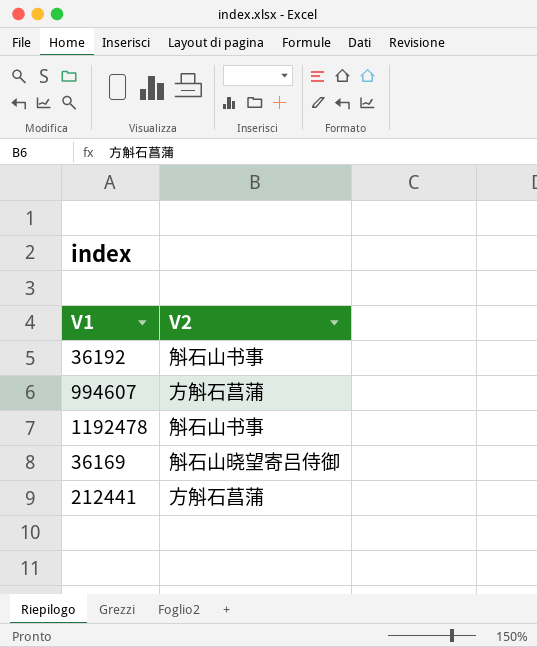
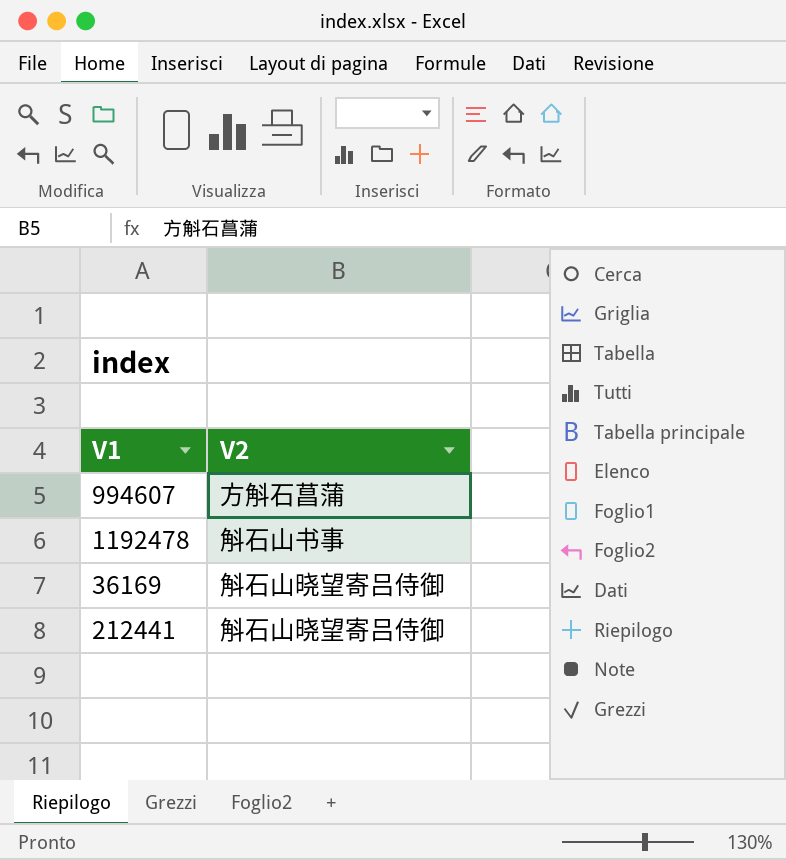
row 36192: 斛石山书事 -> none
212441 | V2: 方斛石菖蒲 -> 斛石山晓望寄吕侍御

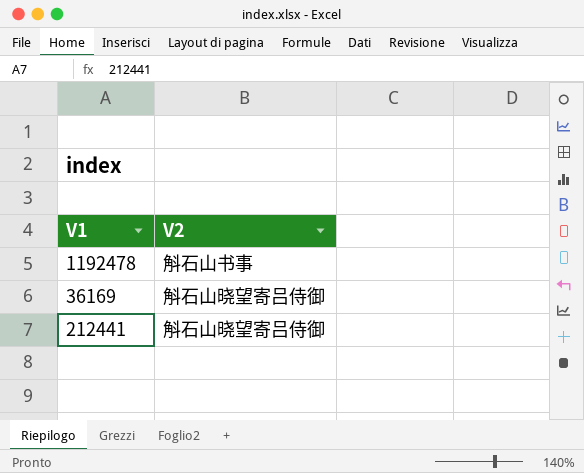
row 994607: 方斛石菖蒲 -> none

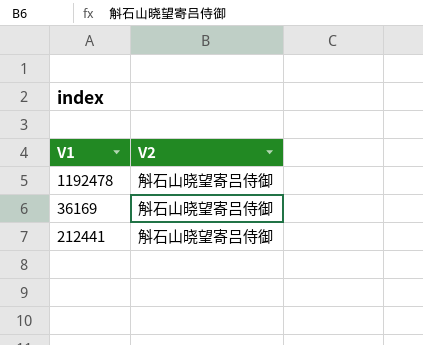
1192478 | V2: 斛石山书事 -> 斛石山晓望寄吕侍御

